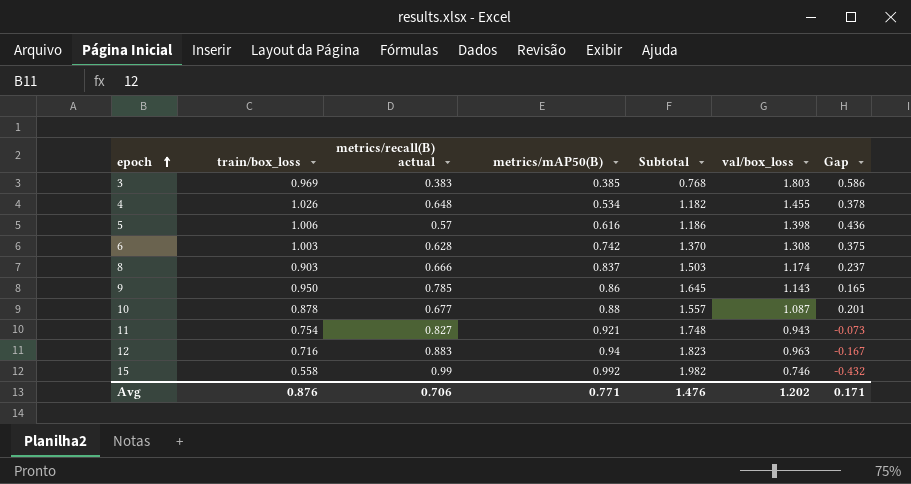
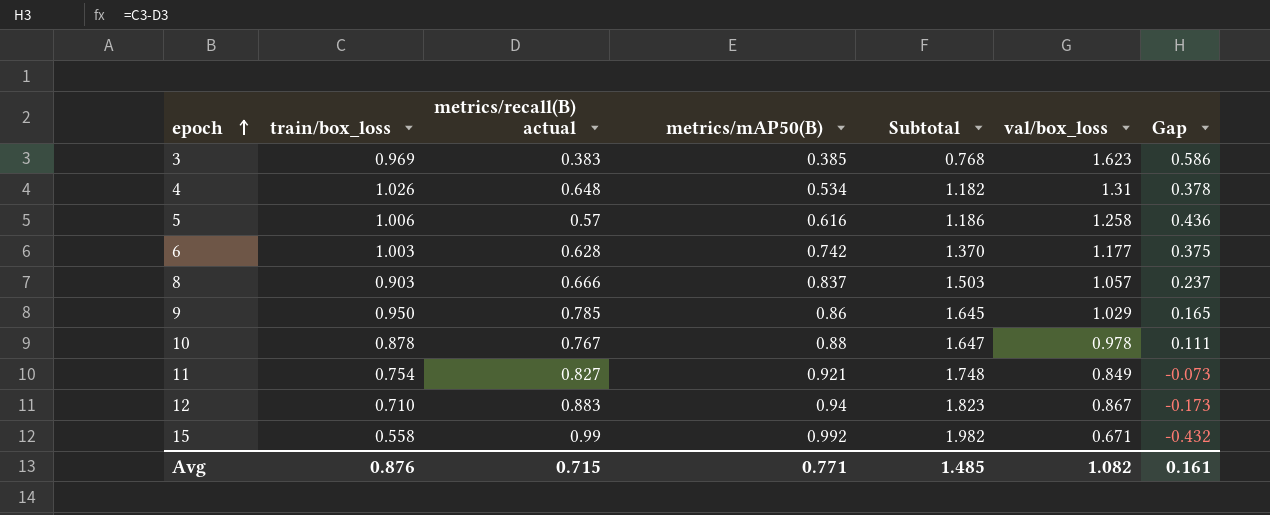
3 | val/box_loss: 1.803 -> 1.623
4 | val/box_loss: 1.455 -> 1.31
5 | val/box_loss: 1.398 -> 1.258
6 | val/box_loss: 1.308 -> 1.177
8 | val/box_loss: 1.174 -> 1.057
9 | val/box_loss: 1.143 -> 1.029
10 | metrics/recall(B) actual: 0.677 -> 0.767
10 | Subtotal: 1.557 -> 1.647
10 | val/box_loss: 1.087 -> 0.978
10 | Gap: 0.201 -> 0.111
11 | val/box_loss: 0.943 -> 0.849
12 | train/box_loss: 0.716 -> 0.710
12 | val/box_loss: 0.963 -> 0.867
12 | Gap: -0.167 -> -0.173
15 | val/box_loss: 0.746 -> 0.671
Avg | metrics/recall(B) actual: 0.706 -> 0.715
Avg | Subtotal: 1.476 -> 1.485
Avg | val/box_loss: 1.202 -> 1.082
Avg | Gap: 0.171 -> 0.161

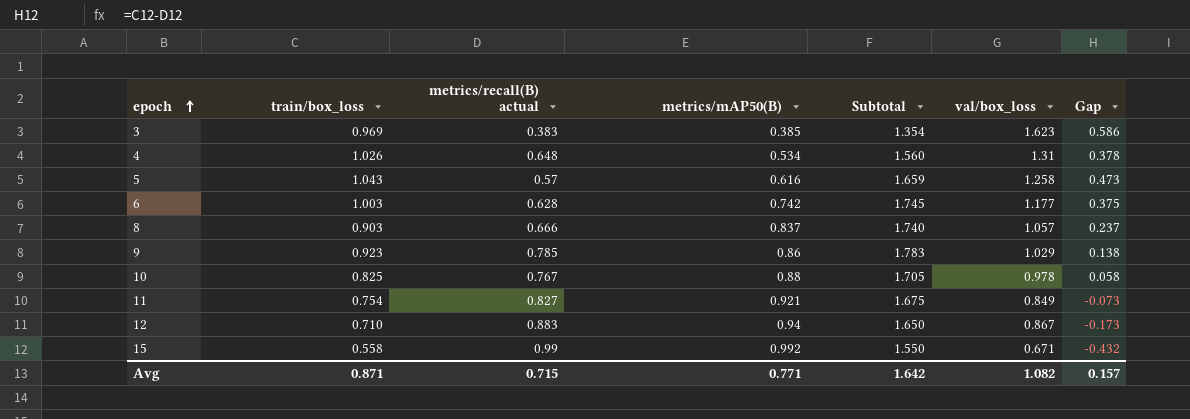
column Subtotal | formula: [metrics/recall(B) actual] + [metrics/mAP50(B)] -> [train/box_loss] + [metrics/mAP50(B)]
5 | train/box_loss: 1.006 -> 1.043
5 | Gap: 0.436 -> 0.473
9 | train/box_loss: 0.950 -> 0.923
9 | Gap: 0.165 -> 0.138
10 | train/box_loss: 0.878 -> 0.825
10 | Gap: 0.111 -> 0.058
Avg | train/box_loss: 0.876 -> 0.871
Avg | Subtotal: 1.485 -> 1.642
Avg | Gap: 0.161 -> 0.157

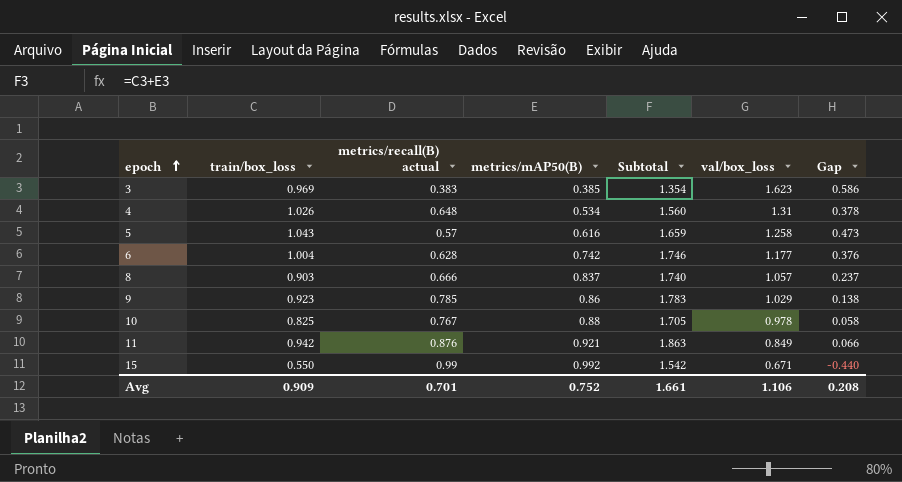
row 12: 0.710 | 0.883 | 0.94 | 1.650 | 0.867 | -0.173 -> none
6 | train/box_loss: 1.003 -> 1.004
6 | Subtotal: 1.745 -> 1.746
6 | Gap: 0.375 -> 0.376
11 | train/box_loss: 0.754 -> 0.942
11 | metrics/recall(B) actual: 0.827 -> 0.876
11 | Subtotal: 1.675 -> 1.863
11 | Gap: -0.073 -> 0.066
15 | train/box_loss: 0.558 -> 0.550
15 | Subtotal: 1.550 -> 1.542
15 | Gap: -0.432 -> -0.440
Avg | train/box_loss: 0.871 -> 0.909
Avg | metrics/recall(B) actual: 0.715 -> 0.701
Avg | metrics/mAP50(B): 0.771 -> 0.752
Avg | Subtotal: 1.642 -> 1.661
Avg | val/box_loss: 1.082 -> 1.106
Avg | Gap: 0.157 -> 0.208

